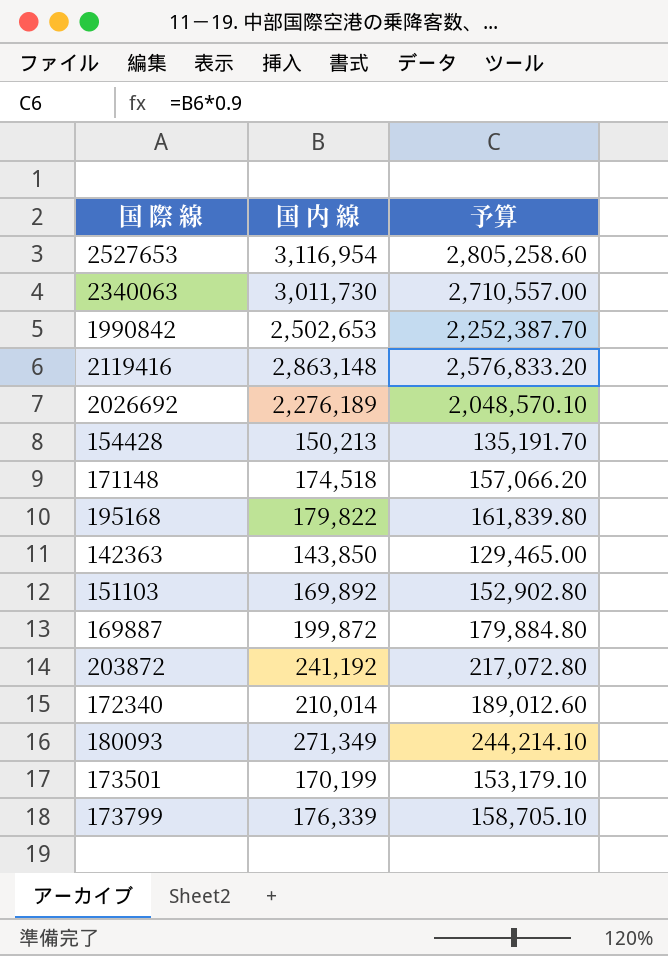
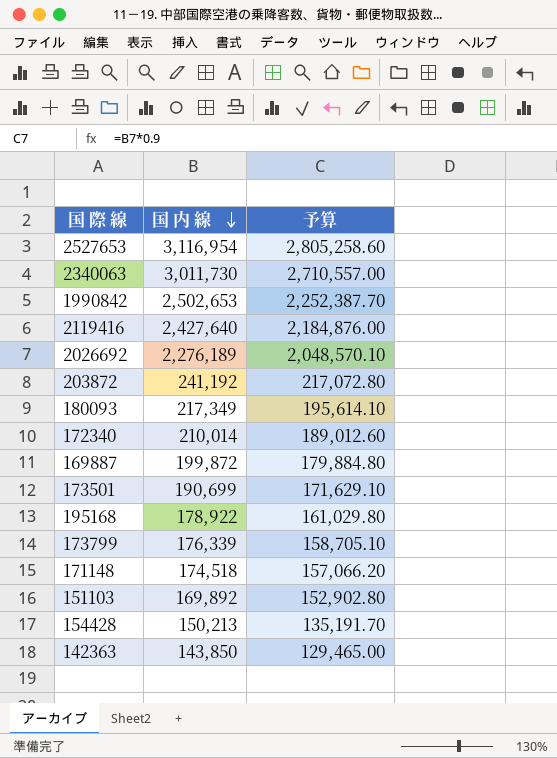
row order: none -> 国 内 線 descending
2119416 | 国 内 線: 2,863,148 -> 2,427,640
2119416 | 予算: 2,576,833.20 -> 2,184,876.00
180093 | 国 内 線: 271,349 -> 217,349
180093 | 予算: 244,214.10 -> 195,614.10
173501 | 国 内 線: 170,199 -> 190,699
173501 | 予算: 153,179.10 -> 171,629.10
195168 | 国 内 線: 179,822 -> 178,922
195168 | 予算: 161,839.80 -> 161,029.80

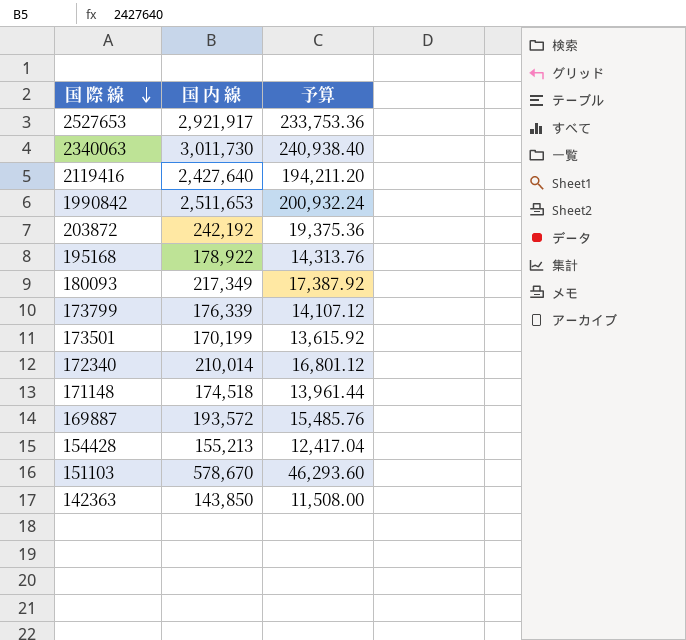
row order: 国 内 線 descending -> 国 際 線 descending
column 予算 | formula: [国 内 線] * 0.9 -> [国 内 線] * 0.08
row 2026692: 2,276,189 | 2,048,570.10 -> none
2527653 | 国 内 線: 3,116,954 -> 2,921,917
1990842 | 国 内 線: 2,502,653 -> 2,511,653
203872 | 国 内 線: 241,192 -> 242,192
173501 | 国 内 線: 190,699 -> 170,199
169887 | 国 内 線: 199,872 -> 193,572
154428 | 国 内 線: 150,213 -> 155,213
151103 | 国 内 線: 169,892 -> 578,670

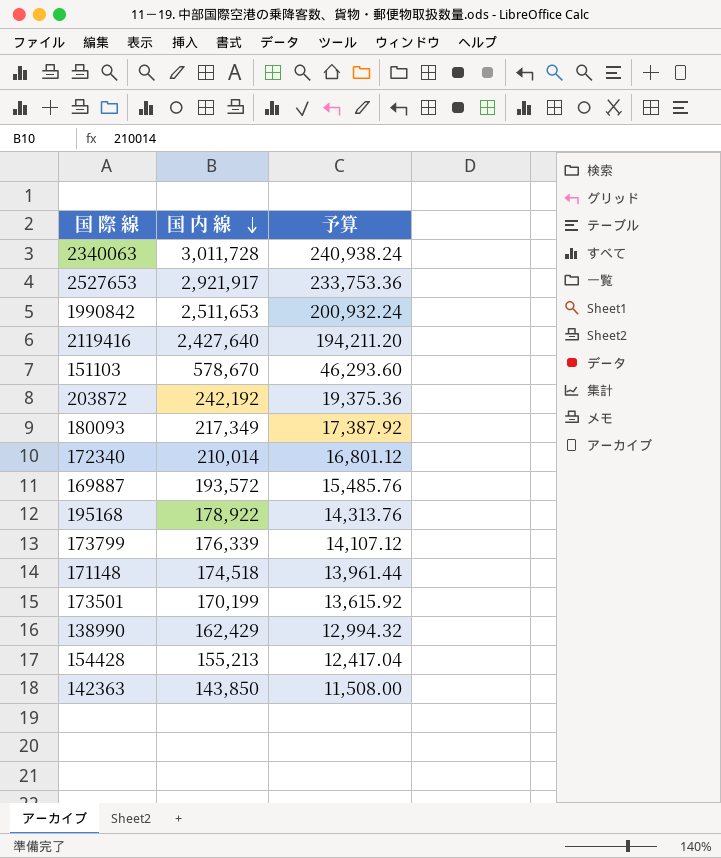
row order: 国 際 線 descending -> 国 内 線 descending
2340063 | 国 内 線: 3,011,730 -> 3,011,728
2340063 | 予算: 240,938.40 -> 240,938.24
row 138990: none -> 162,429 | 12,994.32

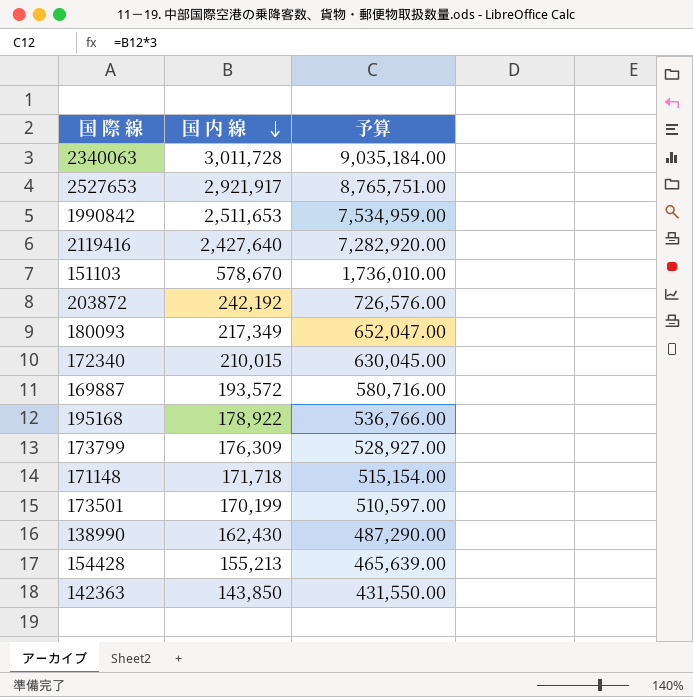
column 予算 | formula: [国 内 線] * 0.08 -> [国 内 線] * 3
172340 | 国 内 線: 210,014 -> 210,015
173799 | 国 内 線: 176,339 -> 176,309
171148 | 国 内 線: 174,518 -> 171,718
138990 | 国 内 線: 162,429 -> 162,430

